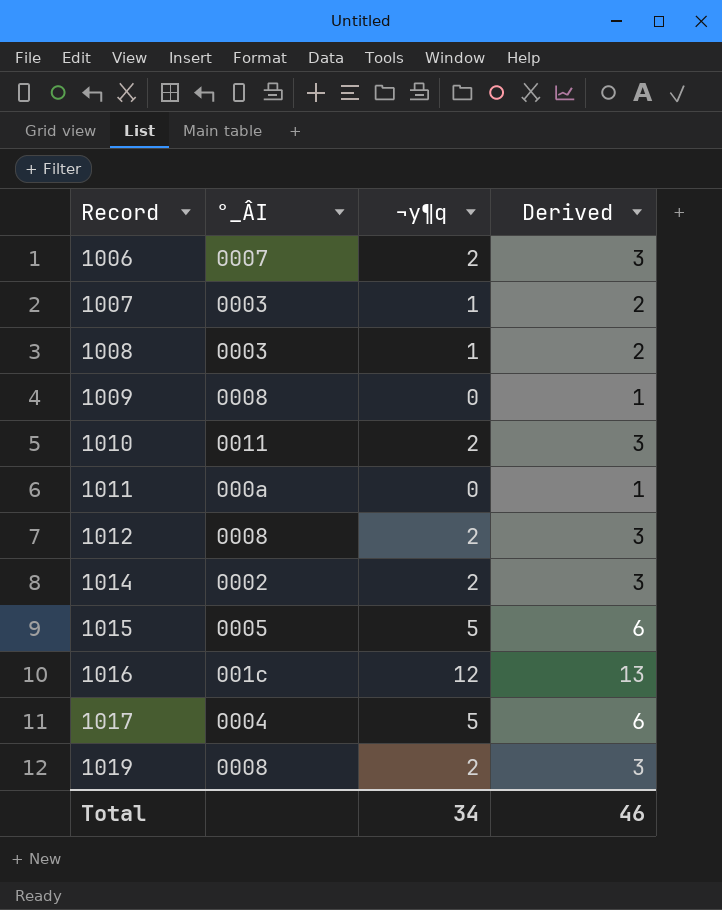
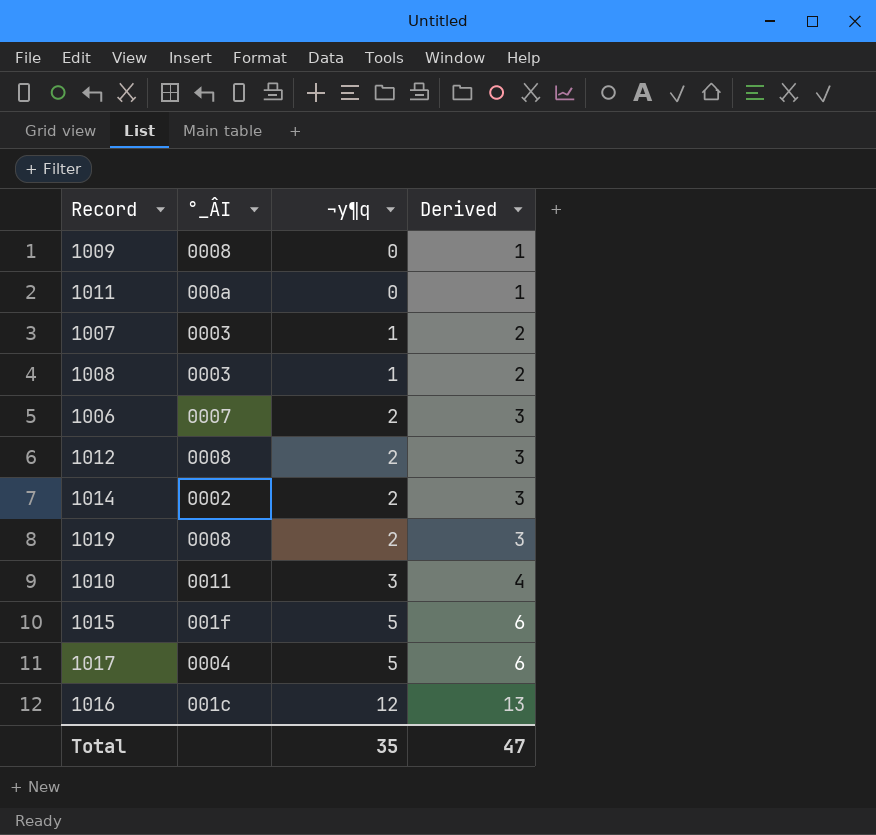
row order: Record ascending -> ¬y¶q ascending
1010 | ¬y¶q: 2 -> 3
1010 | Derived: 3 -> 4
1015 | °_ÂI: 0005 -> 001f
Total | ¬y¶q: 34 -> 35
Total | Derived: 46 -> 47

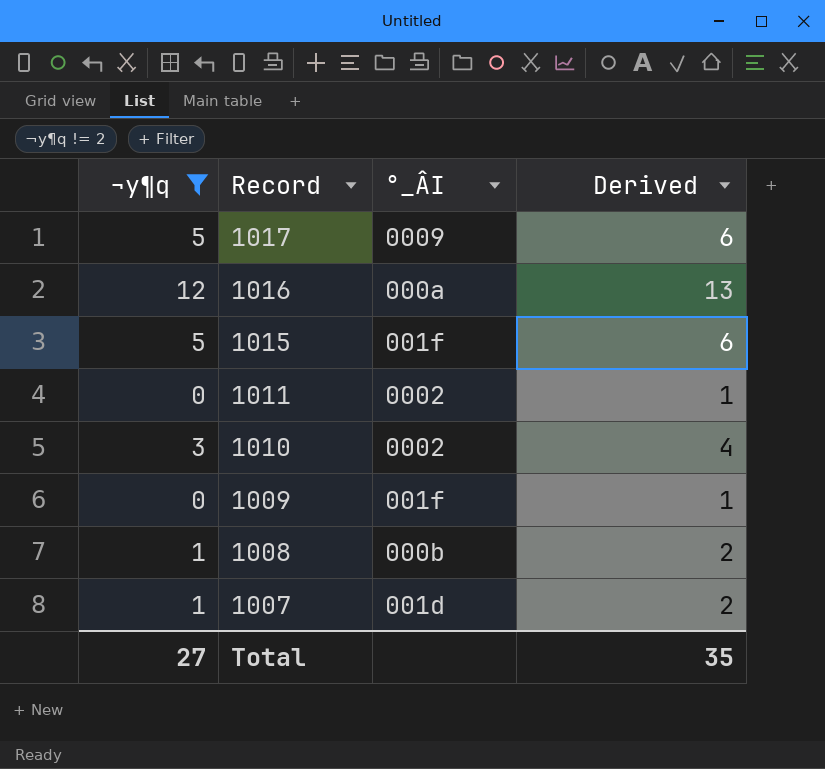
filter: none -> ¬y¶q != 2
row order: ¬y¶q ascending -> Record descending
column ¬y¶q | position: 3 -> 1
1017 | °_ÂI: 0004 -> 0009
1016 | °_ÂI: 001c -> 000a
1011 | °_ÂI: 000a -> 0002
1010 | °_ÂI: 0011 -> 0002
1009 | °_ÂI: 0008 -> 001f
1008 | °_ÂI: 0003 -> 000b
1007 | °_ÂI: 0003 -> 001d
Total | ¬y¶q: 35 -> 27
Total | Derived: 47 -> 35

